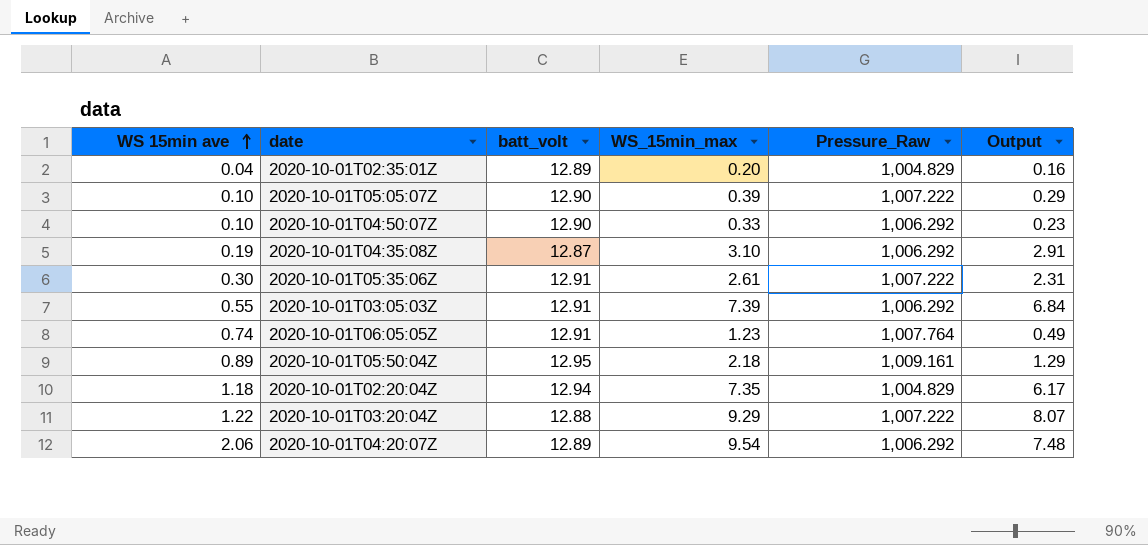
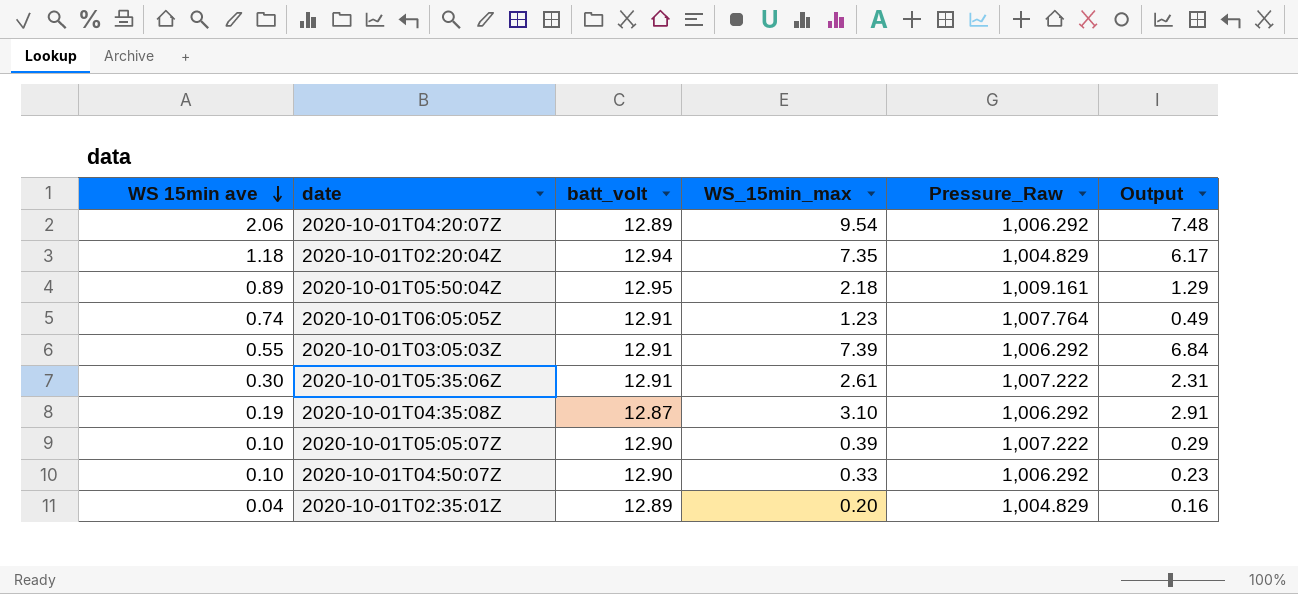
row order: WS 15min ave ascending -> WS 15min ave descending
row 2020-10-01T03:20:04Z: 1.22 | 12.88 | 9.29 | 1,007.222 | 8.07 -> none

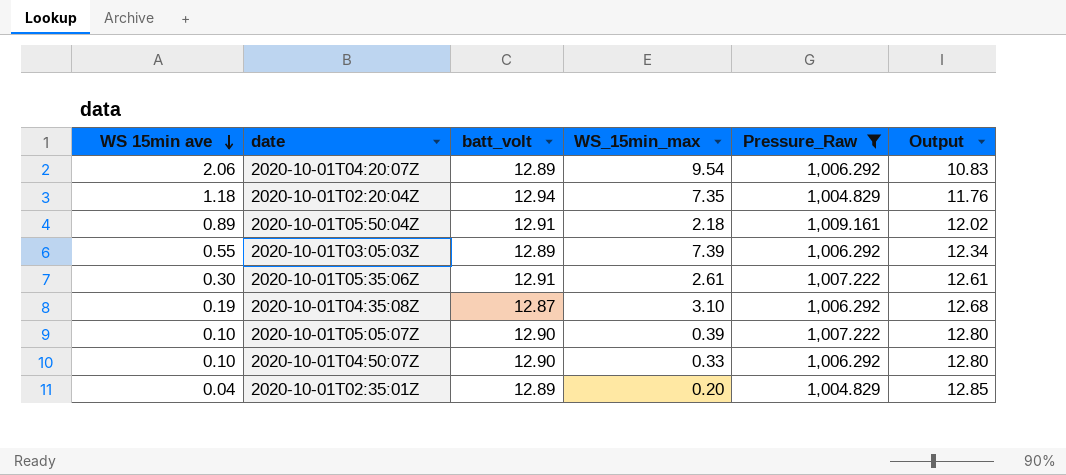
filter: none -> Pressure_Raw != 1,007.764
column Output | formula: [WS_15min_max] - [WS 15min ave] -> [batt_volt] - [WS 15min ave]
2020-10-01T05:50:04Z | batt_volt: 12.95 -> 12.91
2020-10-01T03:05:03Z | batt_volt: 12.91 -> 12.89

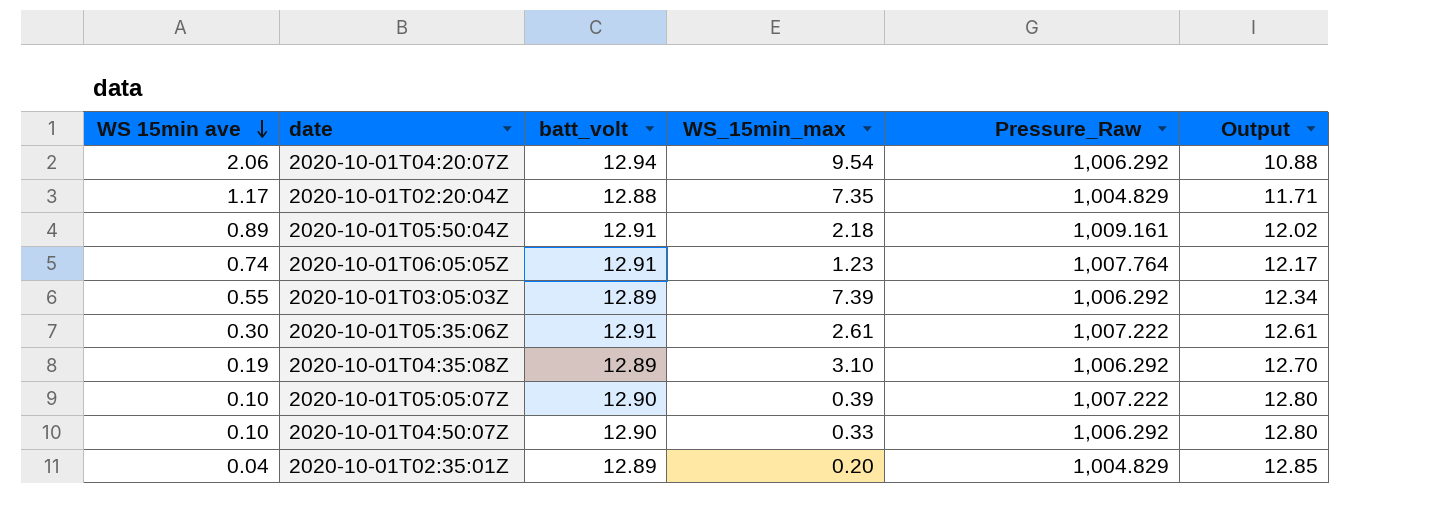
filter: Pressure_Raw != 1,007.764 -> none
2020-10-01T04:20:07Z | batt_volt: 12.89 -> 12.94
2020-10-01T04:20:07Z | Output: 10.83 -> 10.88
2020-10-01T02:20:04Z | WS 15min ave: 1.18 -> 1.17
2020-10-01T02:20:04Z | batt_volt: 12.94 -> 12.88
2020-10-01T02:20:04Z | Output: 11.76 -> 11.71
2020-10-01T04:35:08Z | batt_volt: 12.87 -> 12.89
2020-10-01T04:35:08Z | Output: 12.68 -> 12.70

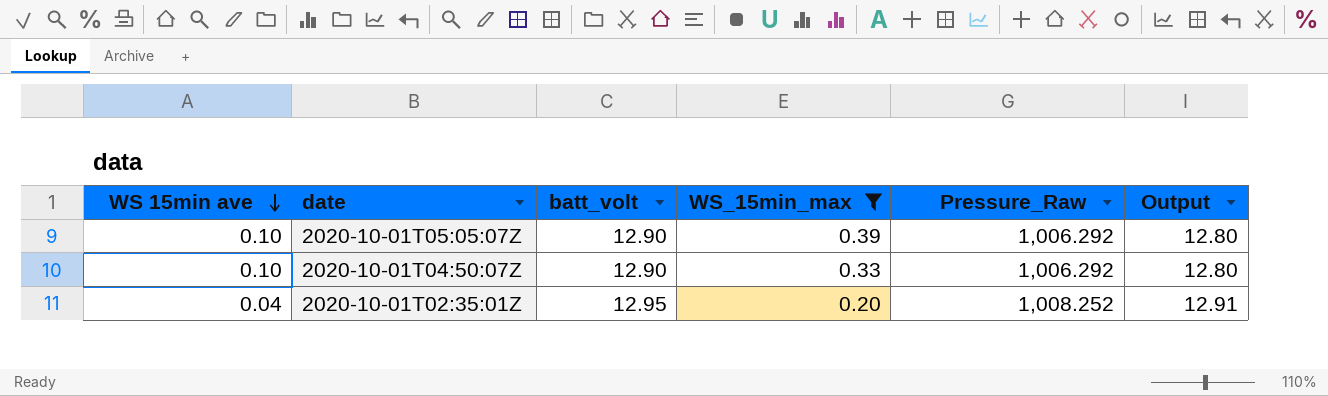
filter: none -> WS_15min_max <= 0.39
2020-10-01T05:05:07Z | Pressure_Raw: 1,007.222 -> 1,006.292
2020-10-01T02:35:01Z | batt_volt: 12.89 -> 12.95
2020-10-01T02:35:01Z | Pressure_Raw: 1,004.829 -> 1,008.252
2020-10-01T02:35:01Z | Output: 12.85 -> 12.91

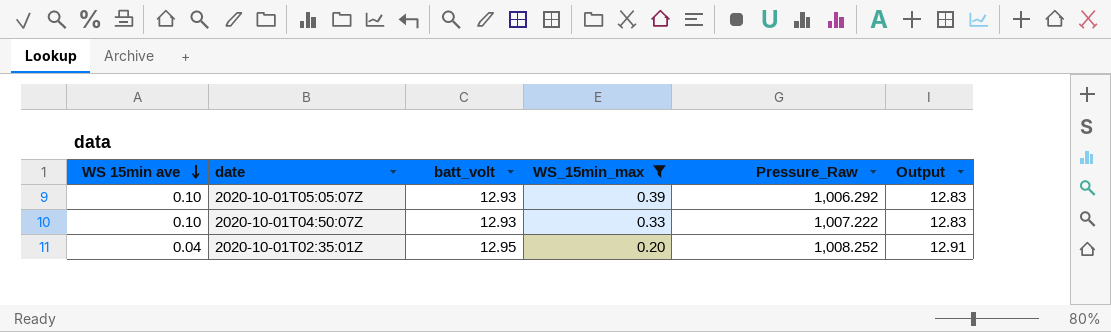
2020-10-01T05:05:07Z | batt_volt: 12.90 -> 12.93
2020-10-01T05:05:07Z | Output: 12.80 -> 12.83
2020-10-01T04:50:07Z | batt_volt: 12.90 -> 12.93
2020-10-01T04:50:07Z | Pressure_Raw: 1,006.292 -> 1,007.222
2020-10-01T04:50:07Z | Output: 12.80 -> 12.83

